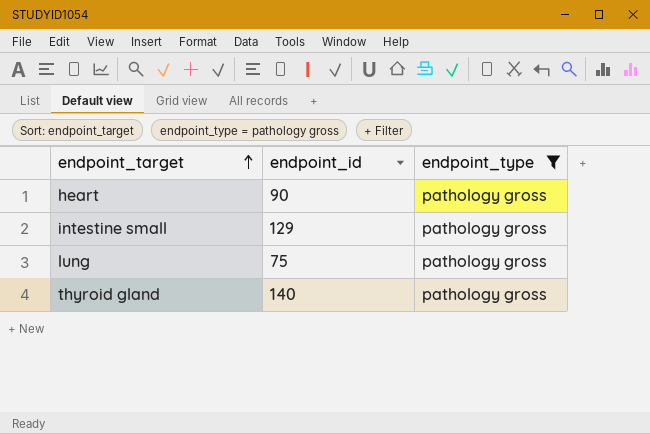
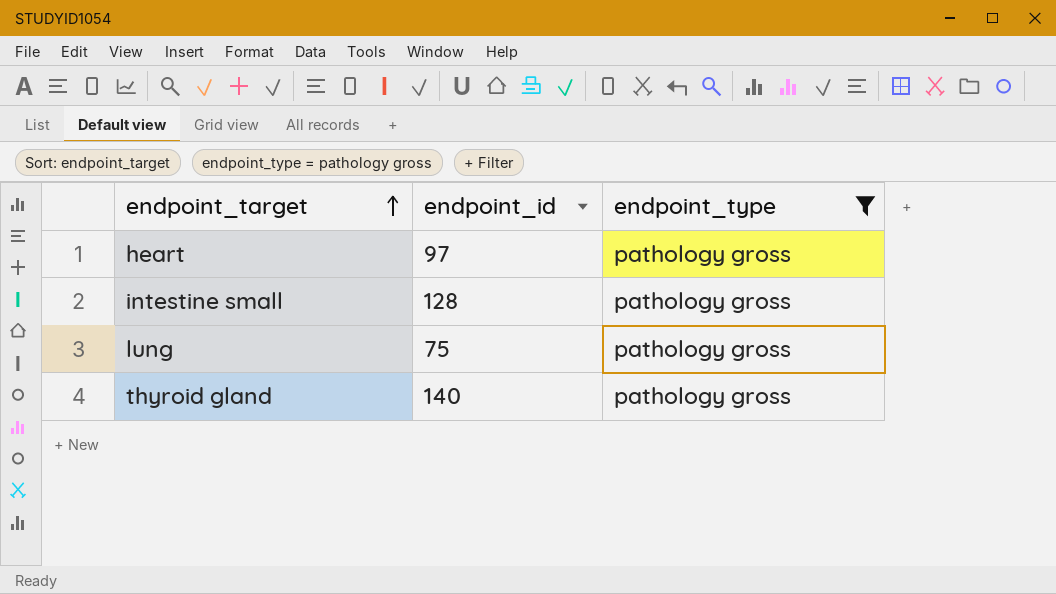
heart | endpoint_id: 90 -> 97
intestine small | endpoint_id: 129 -> 128

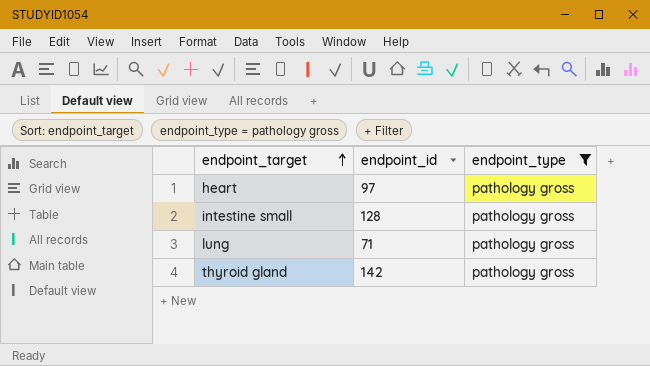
lung | endpoint_id: 75 -> 71
thyroid gland | endpoint_id: 140 -> 142

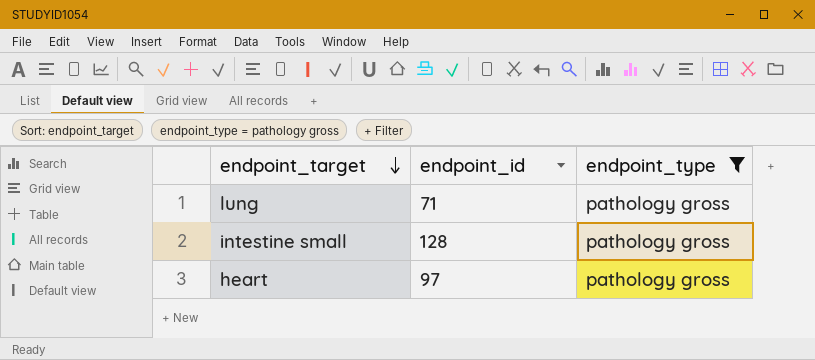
row order: endpoint_target ascending -> endpoint_target descending
row thyroid gland: 142 | pathology gross -> none

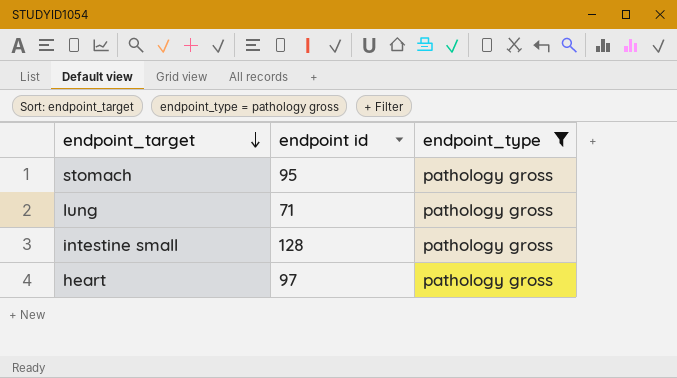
column name: endpoint_id -> endpoint id
row stomach: none -> 95 | pathology gross

